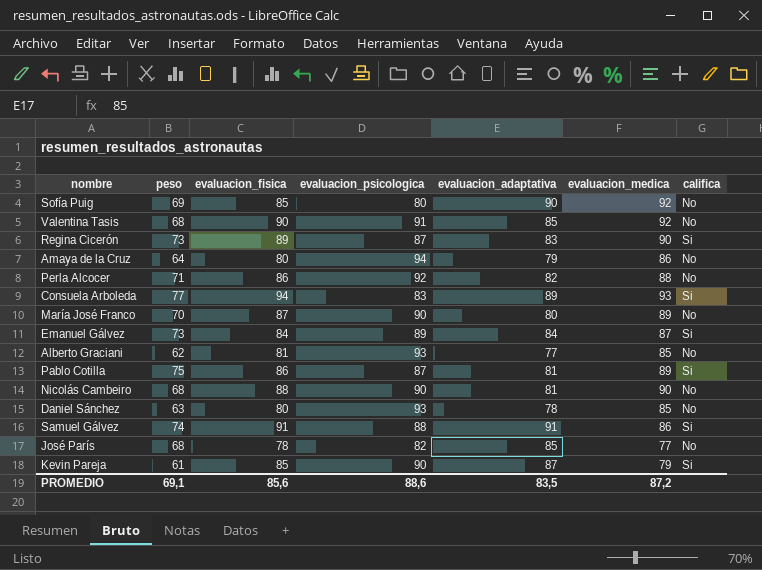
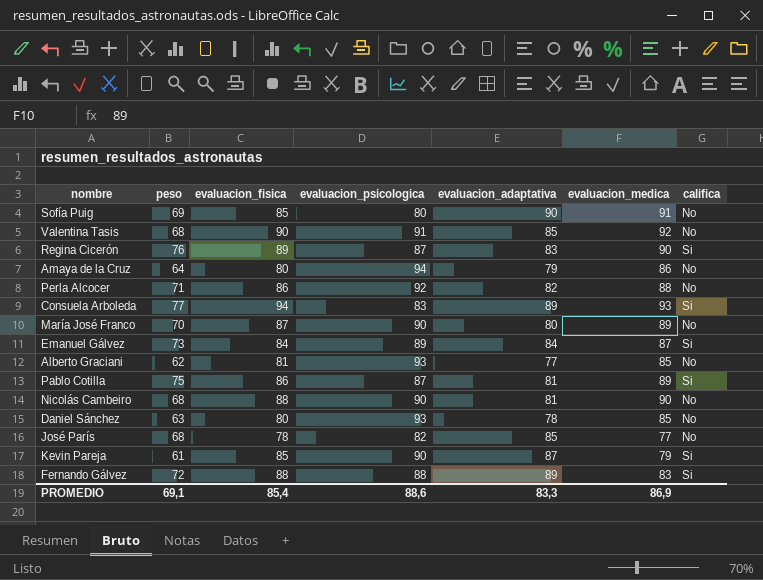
row Samuel Gálvez: 74 | 91 | 88 | 91 | 86 | Si -> none
Sofía Puig | evaluacion_medica: 92 -> 91
Regina Cicerón | peso: 73 -> 76
row Fernando Gálvez: none -> 72 | 88 | 88 | 89 | 83 | Si
PROMEDIO | evaluacion_fisica: 85,6 -> 85,4
PROMEDIO | evaluacion_adaptativa: 83,5 -> 83,3
PROMEDIO | evaluacion_medica: 87,2 -> 86,9

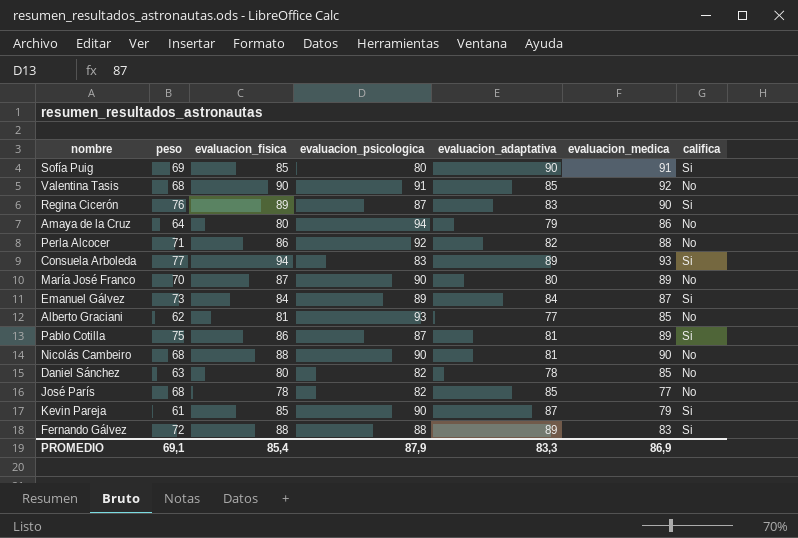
Sofía Puig | califica: No -> Si
Daniel Sánchez | evaluacion_psicologica: 93 -> 82
PROMEDIO | evaluacion_psicologica: 88,6 -> 87,9

